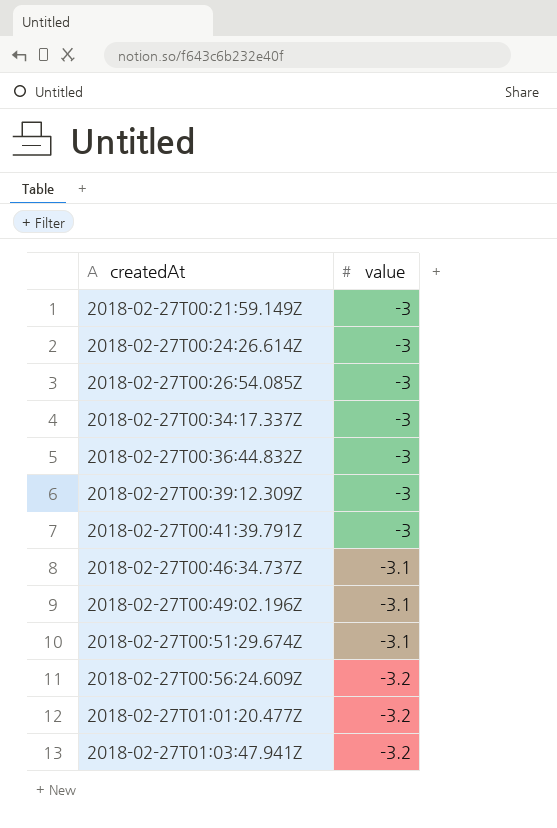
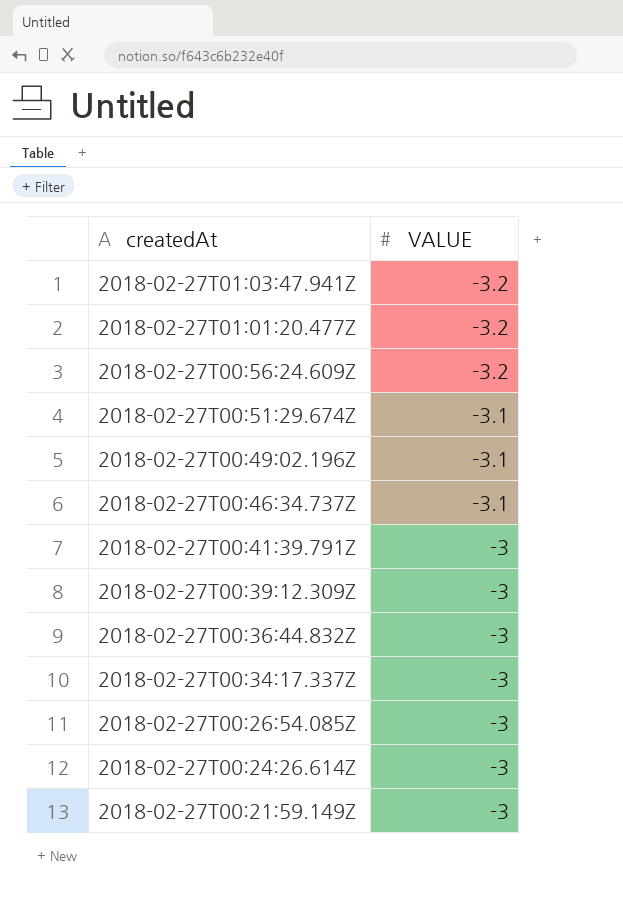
row order: createdAt ascending -> createdAt descending
column name: value -> VALUE

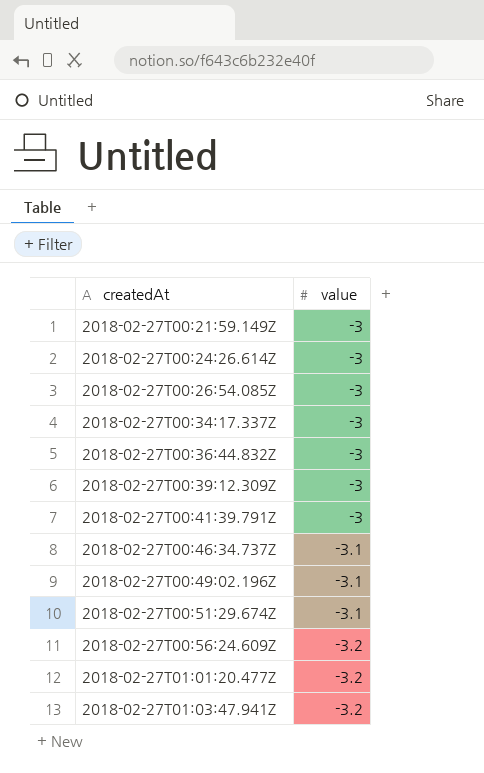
row order: createdAt descending -> createdAt ascending
column name: VALUE -> value

